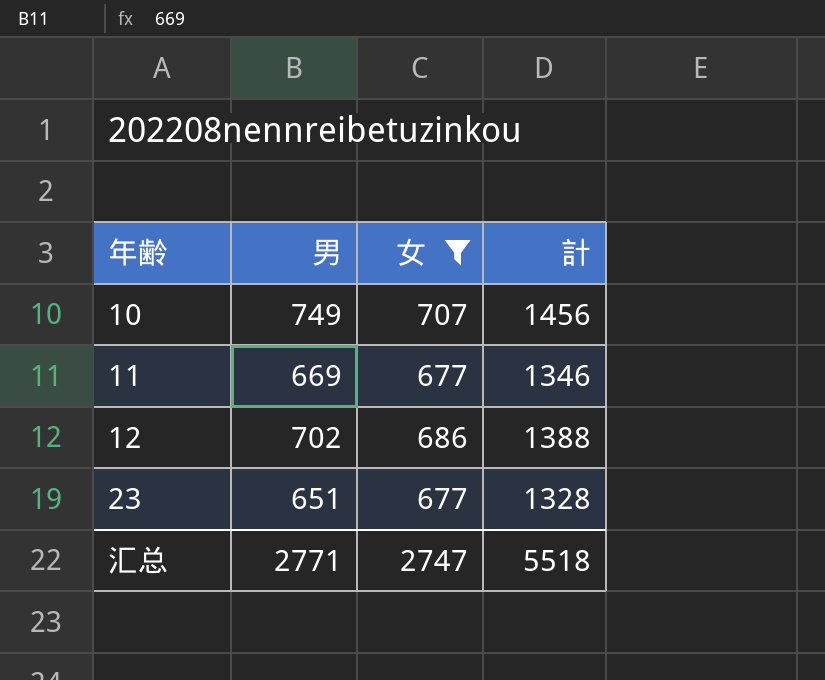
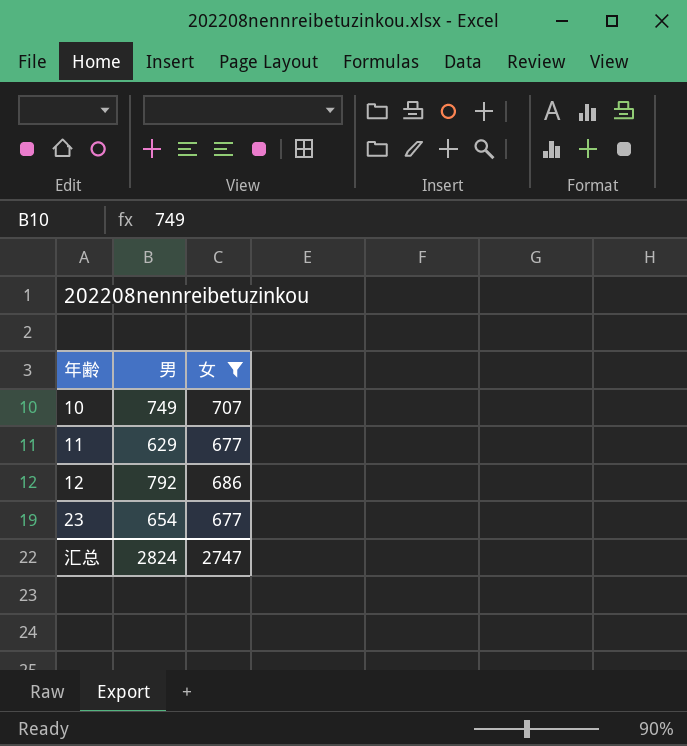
column 計 | formula: [男] + [女] -> none
11 | 男: 669 -> 629
12 | 男: 702 -> 792
23 | 男: 651 -> 654
汇总 | 男: 2771 -> 2824

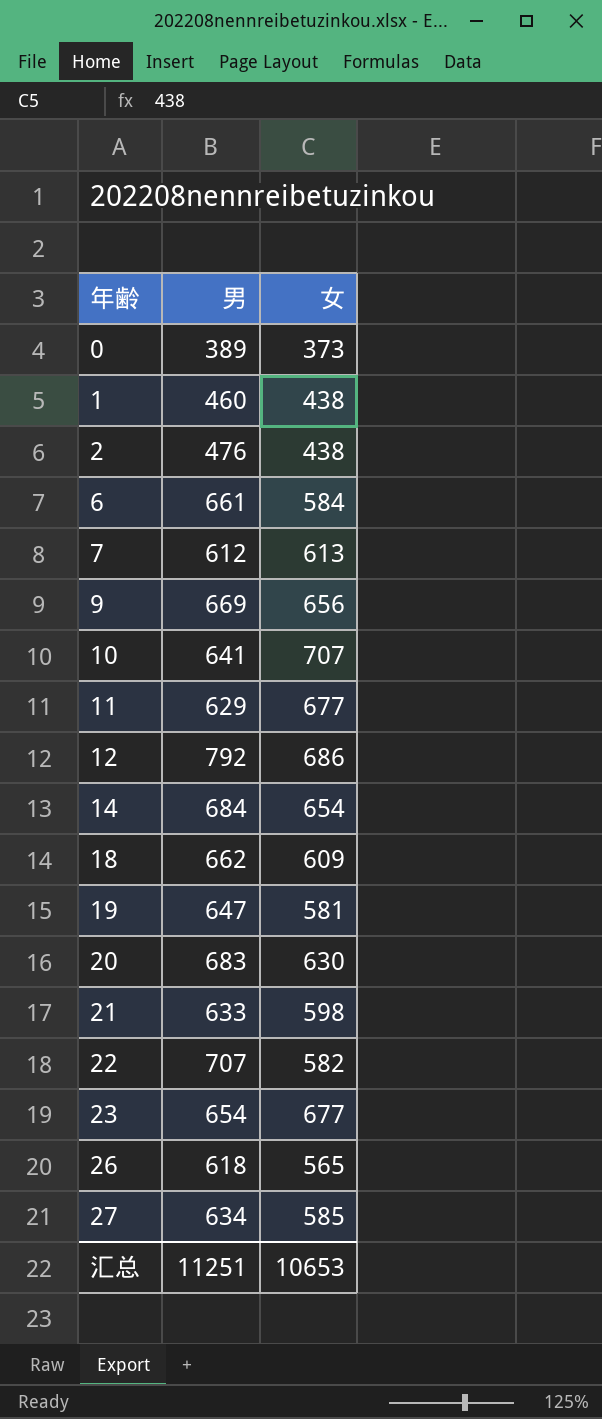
filter: 女 >= 677 -> none
10 | 男: 749 -> 641
汇总 | 男: 2824 -> 11251
汇总 | 女: 2747 -> 10653

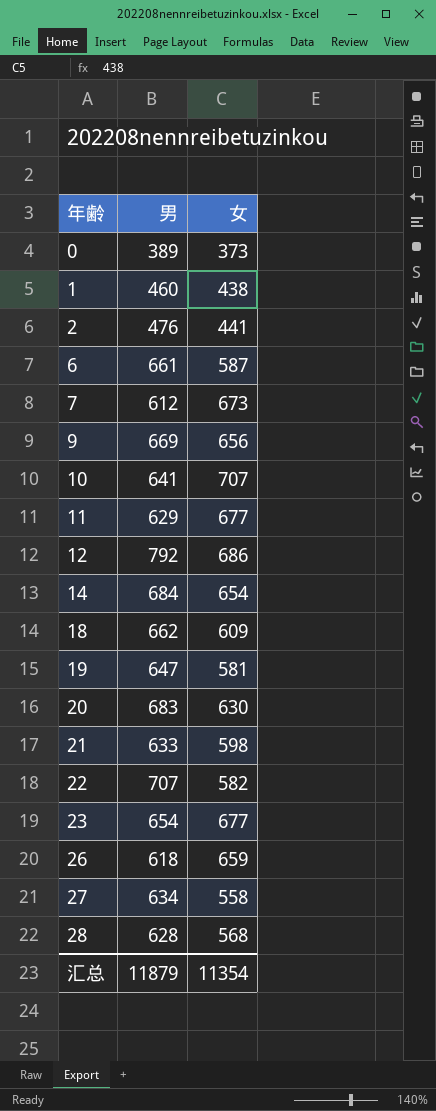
2 | 女: 438 -> 441
6 | 女: 584 -> 587
7 | 女: 613 -> 673
26 | 女: 565 -> 659
27 | 女: 585 -> 558
row 28: none -> 628 | 568
汇总 | 男: 11251 -> 11879
汇总 | 女: 10653 -> 11354

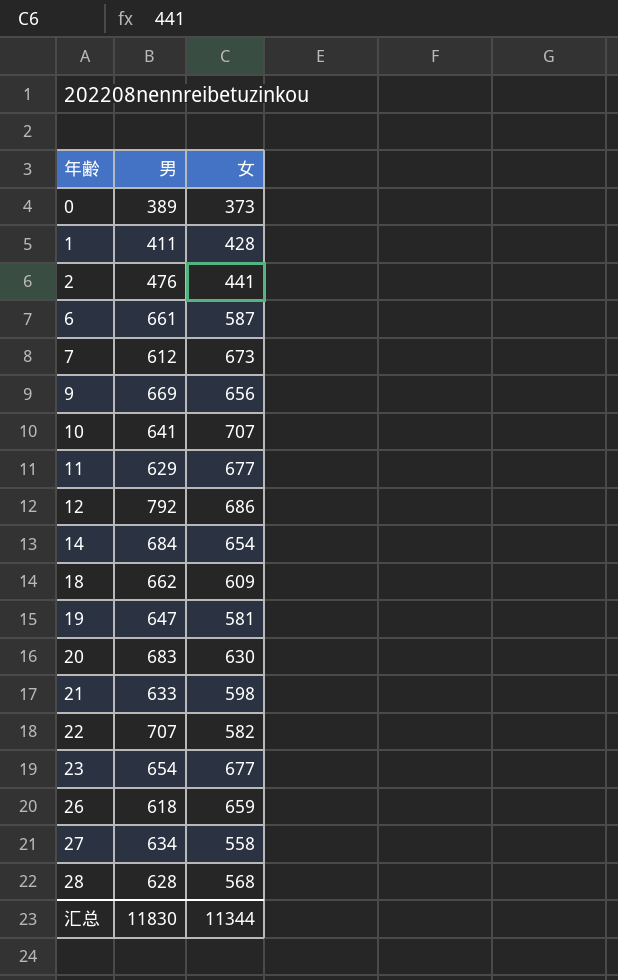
1 | 男: 460 -> 411
1 | 女: 438 -> 428
汇总 | 男: 11879 -> 11830
汇总 | 女: 11354 -> 11344

